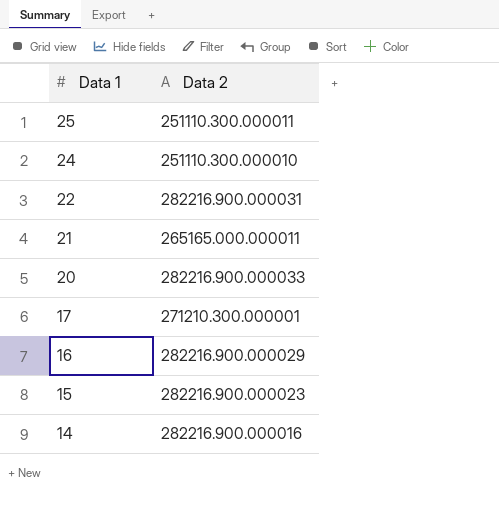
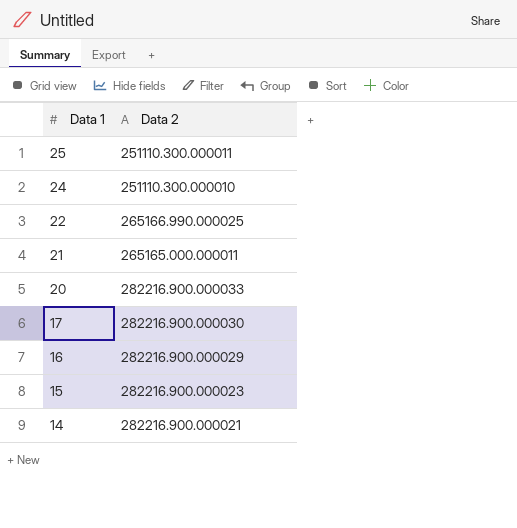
22 | Data 2: 282216.900.000031 -> 265166.990.000025
17 | Data 2: 271210.300.000001 -> 282216.900.000030
14 | Data 2: 282216.900.000016 -> 282216.900.000021

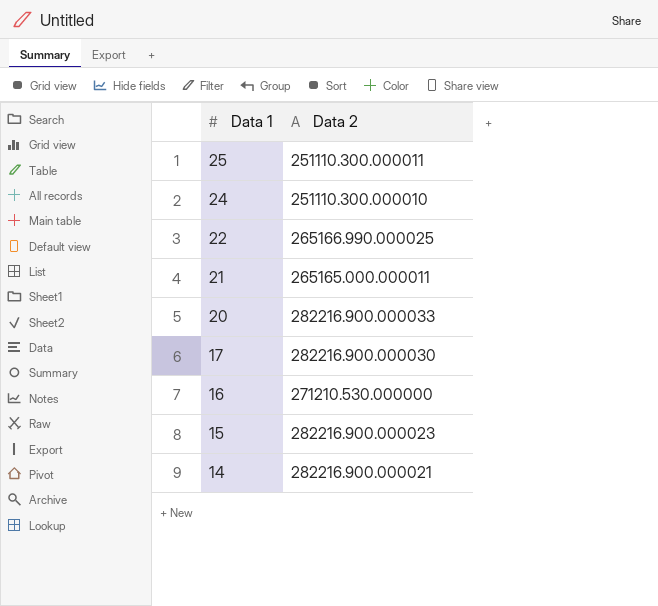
16 | Data 2: 282216.900.000029 -> 271210.530.000000

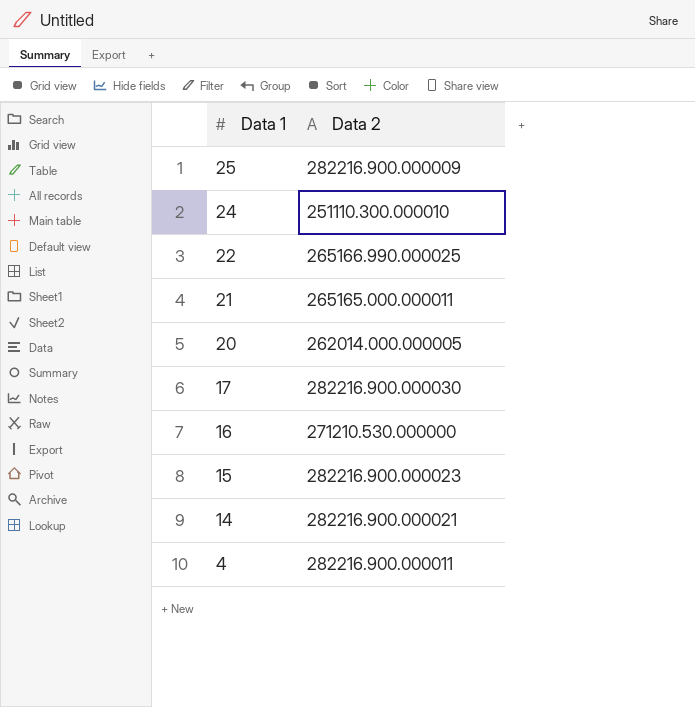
25 | Data 2: 251110.300.000011 -> 282216.900.000009
20 | Data 2: 282216.900.000033 -> 262014.000.000005
row 4: none -> 282216.900.000011

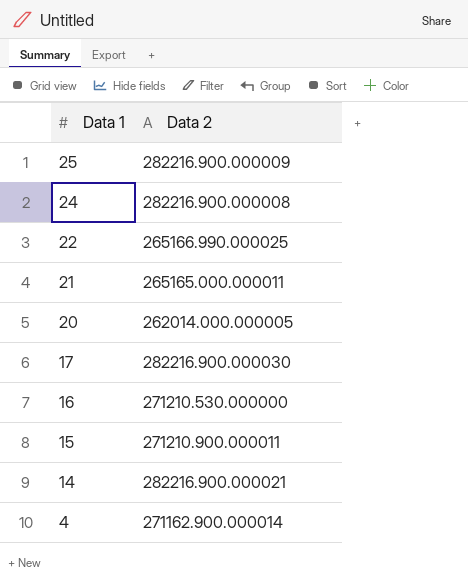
24 | Data 2: 251110.300.000010 -> 282216.900.000008
15 | Data 2: 282216.900.000023 -> 271210.900.000011
4 | Data 2: 282216.900.000011 -> 271162.900.000014

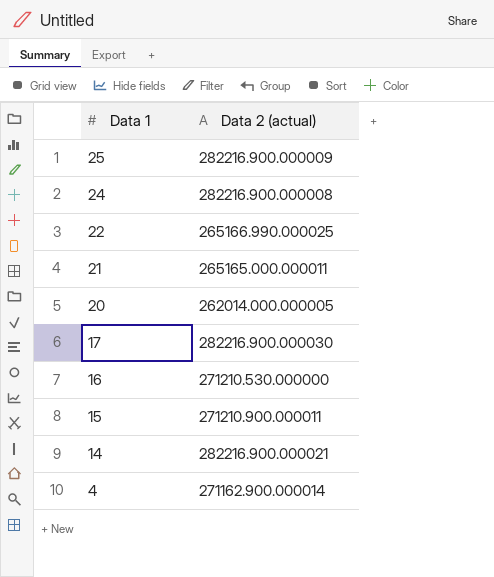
column name: Data 2 -> Data 2 (actual)

